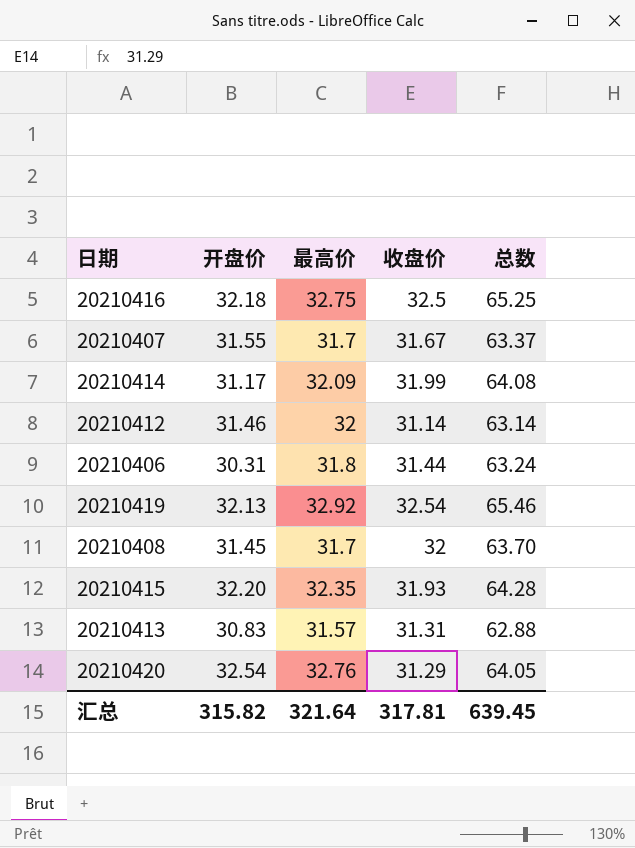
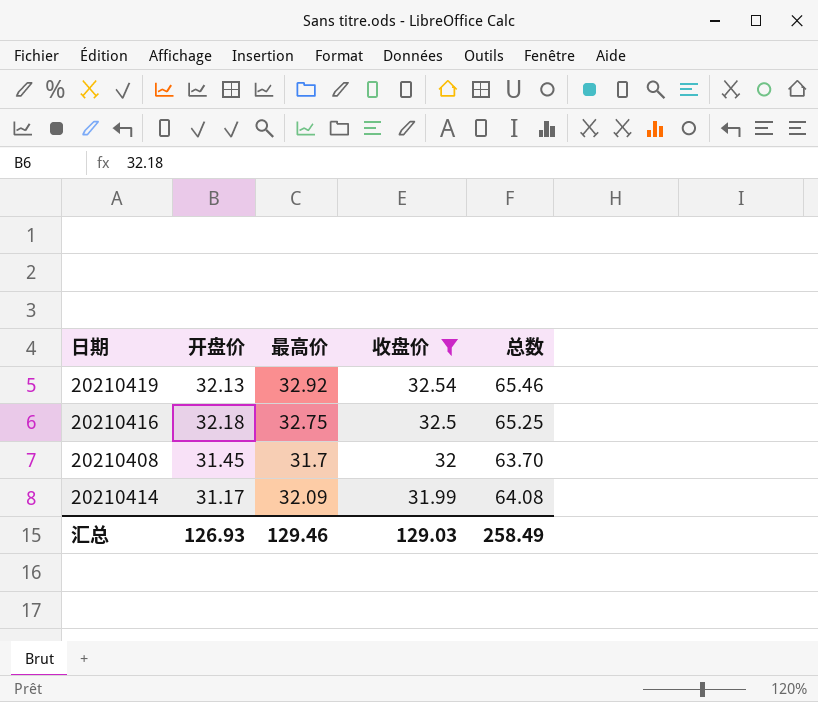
filter: none -> 收盘价 >= 31.99
row order: none -> 收盘价 descending
汇总 | 开盘价: 315.82 -> 126.93
汇总 | 最高价: 321.64 -> 129.46
汇总 | 收盘价: 317.81 -> 129.03
汇总 | 总数: 639.45 -> 258.49

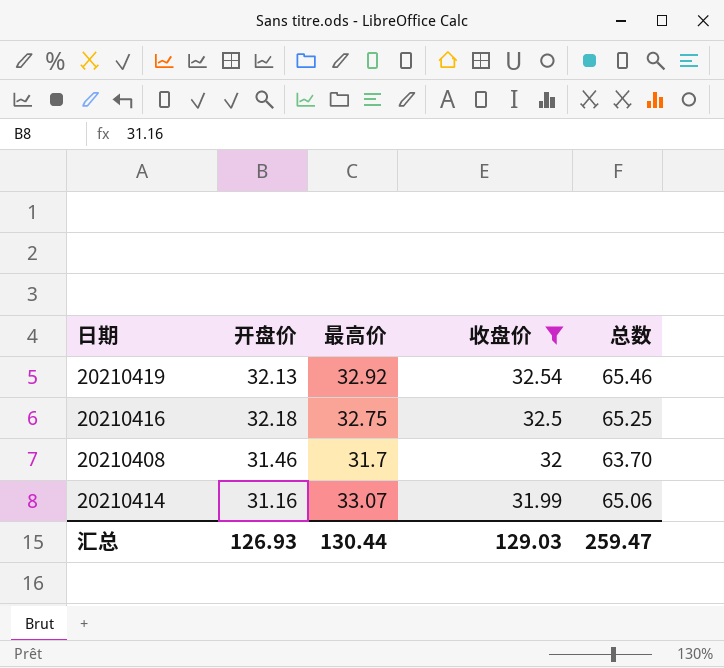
20210408 | 开盘价: 31.45 -> 31.46
20210414 | 开盘价: 31.17 -> 31.16
20210414 | 最高价: 32.09 -> 33.07
20210414 | 总数: 64.08 -> 65.06
汇总 | 最高价: 129.46 -> 130.44
汇总 | 总数: 258.49 -> 259.47

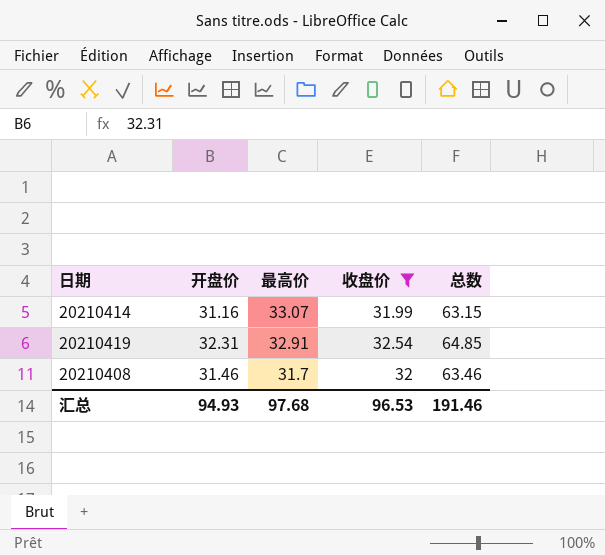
row order: 收盘价 descending -> 最高价 descending
column 总数 | formula: [最高价] + [收盘价] -> [开盘价] + [收盘价]
row 20210416: 32.18 | 32.75 | 32.5 | 65.25 -> none
20210419 | 开盘价: 32.13 -> 32.31
20210419 | 最高价: 32.92 -> 32.91
汇总 | 开盘价: 126.93 -> 94.93
汇总 | 最高价: 130.44 -> 97.68
汇总 | 收盘价: 129.03 -> 96.53
汇总 | 总数: 259.47 -> 191.46

